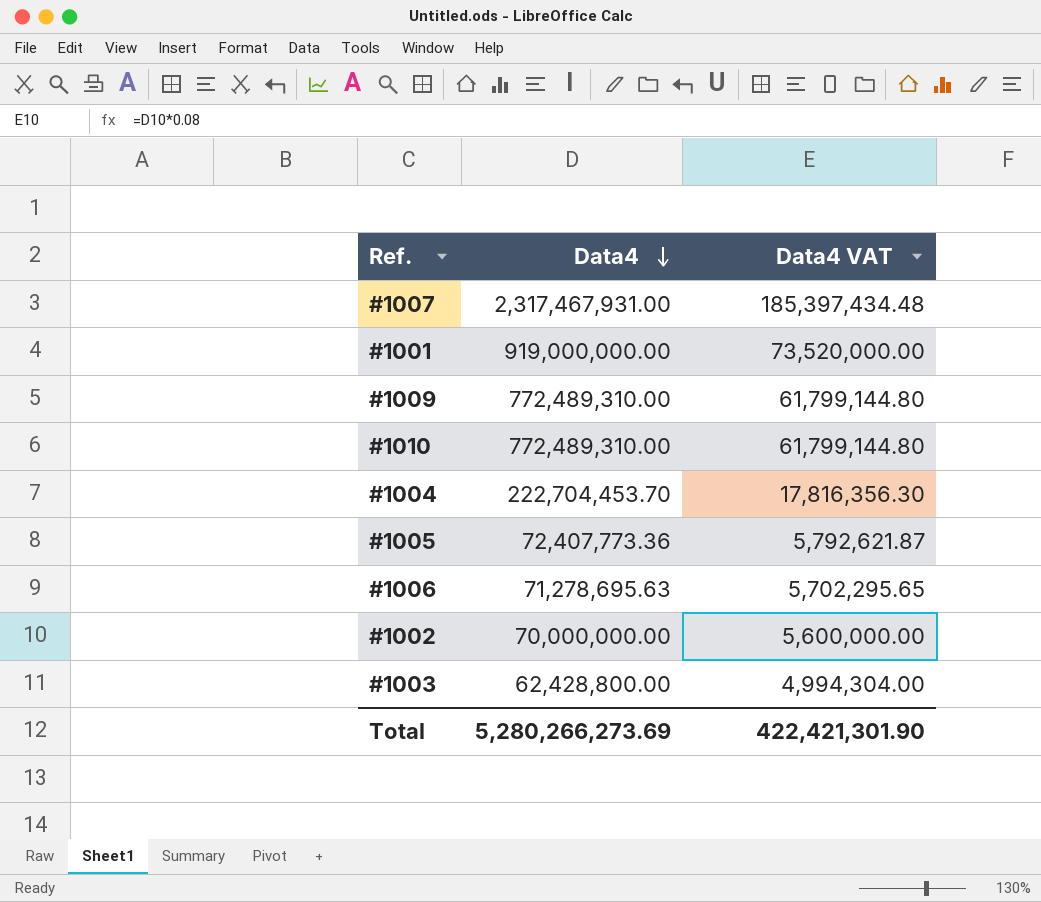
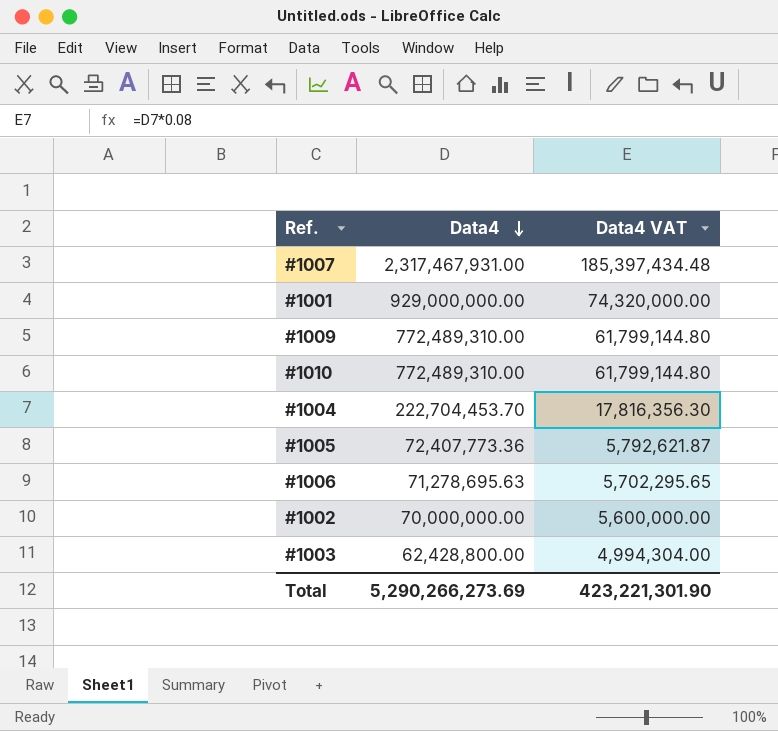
#1001 | Data4: 919,000,000.00 -> 929,000,000.00
#1001 | Data4 VAT: 73,520,000.00 -> 74,320,000.00
Total | Data4: 5,280,266,273.69 -> 5,290,266,273.69
Total | Data4 VAT: 422,421,301.90 -> 423,221,301.90

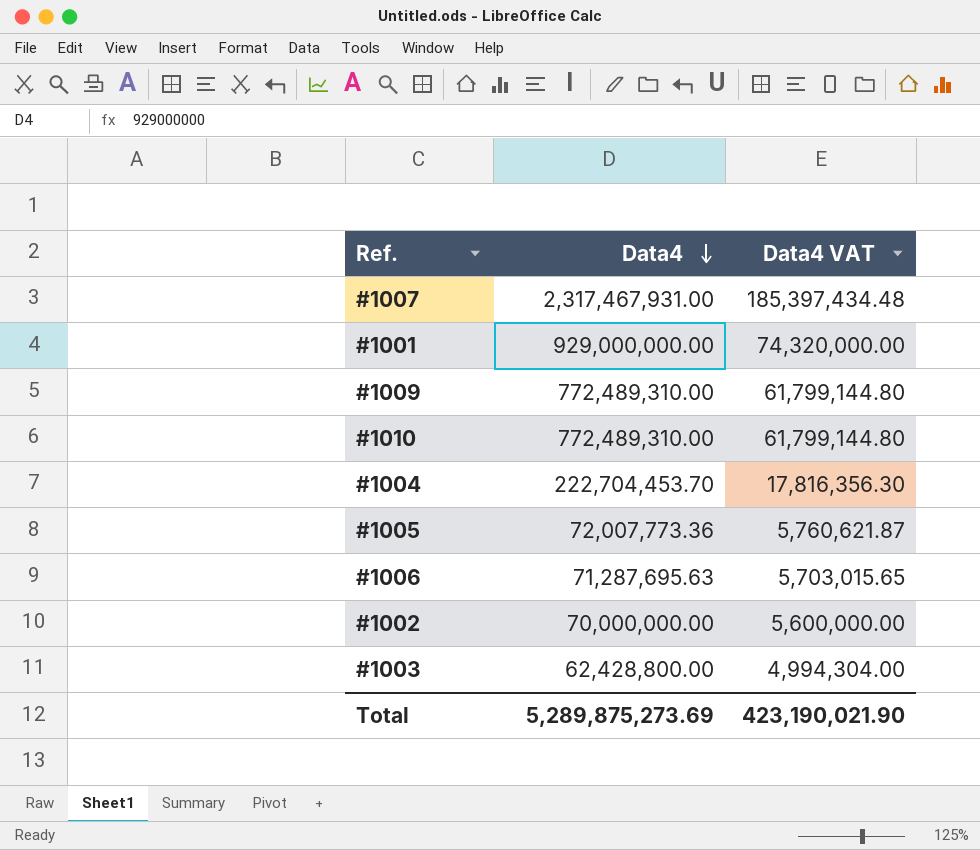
#1005 | Data4: 72,407,773.36 -> 72,007,773.36
#1005 | Data4 VAT: 5,792,621.87 -> 5,760,621.87
#1006 | Data4: 71,278,695.63 -> 71,287,695.63
#1006 | Data4 VAT: 5,702,295.65 -> 5,703,015.65
Total | Data4: 5,290,266,273.69 -> 5,289,875,273.69
Total | Data4 VAT: 423,221,301.90 -> 423,190,021.90

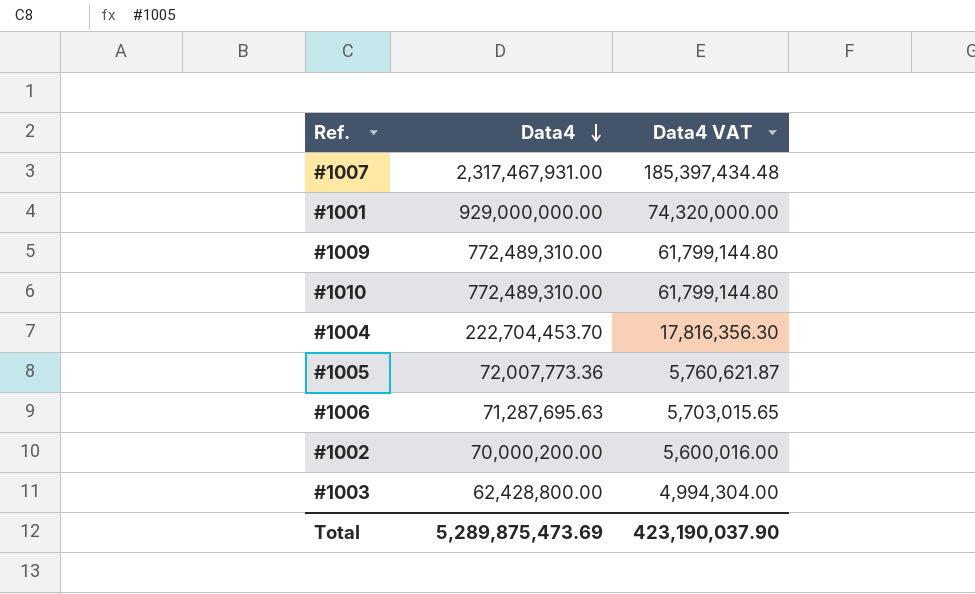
#1002 | Data4: 70,000,000.00 -> 70,000,200.00
#1002 | Data4 VAT: 5,600,000.00 -> 5,600,016.00
Total | Data4: 5,289,875,273.69 -> 5,289,875,473.69
Total | Data4 VAT: 423,190,021.90 -> 423,190,037.90

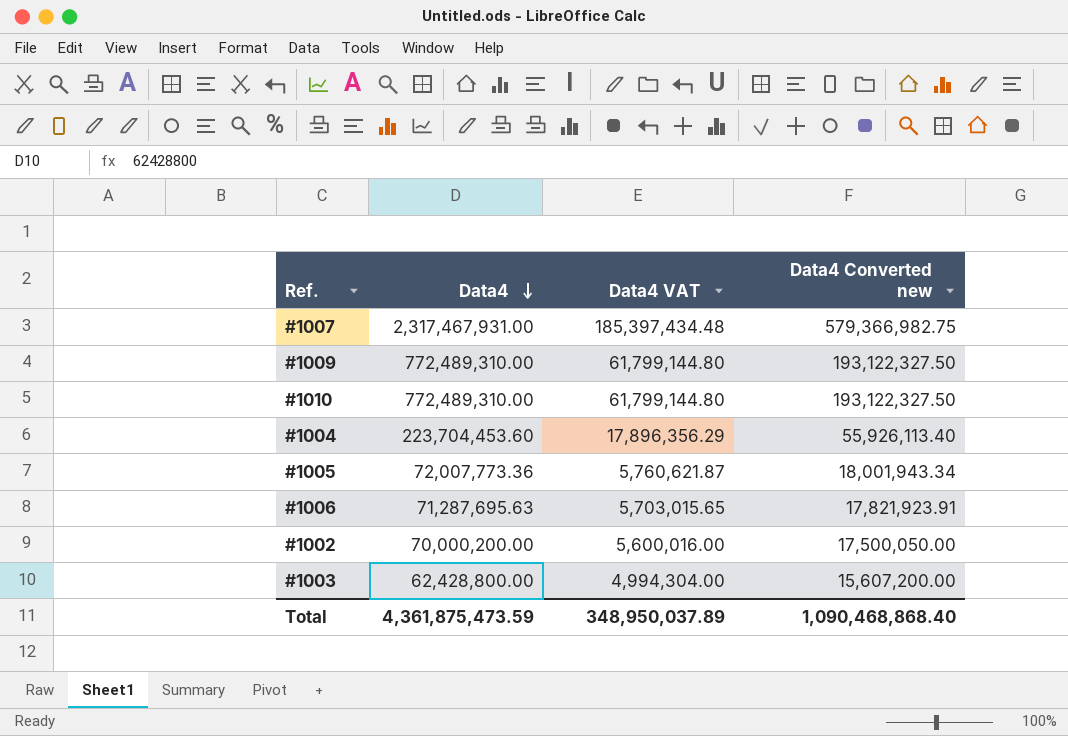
column Data4 Converted new | formula: none -> [Data4] * 0.25
row #1001: 929,000,000.00 | 74,320,000.00 -> none
#1004 | Data4: 222,704,453.70 -> 223,704,453.60
#1004 | Data4 VAT: 17,816,356.30 -> 17,896,356.29
Total | Data4: 5,289,875,473.69 -> 4,361,875,473.59
Total | Data4 VAT: 423,190,037.90 -> 348,950,037.89

